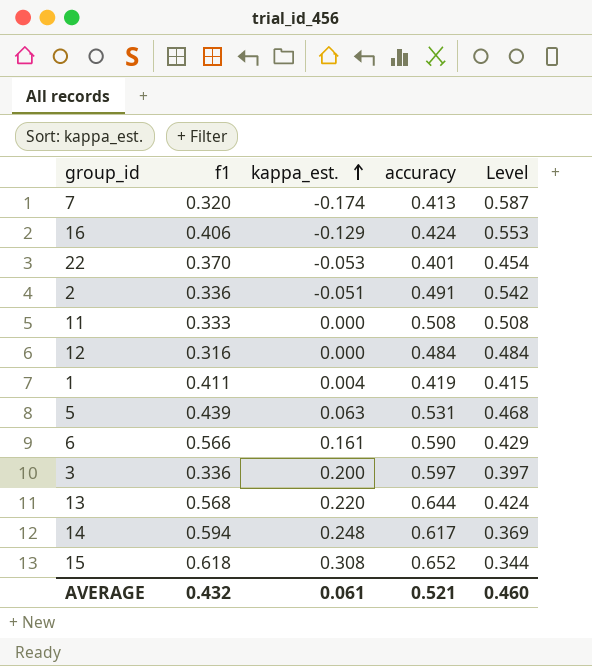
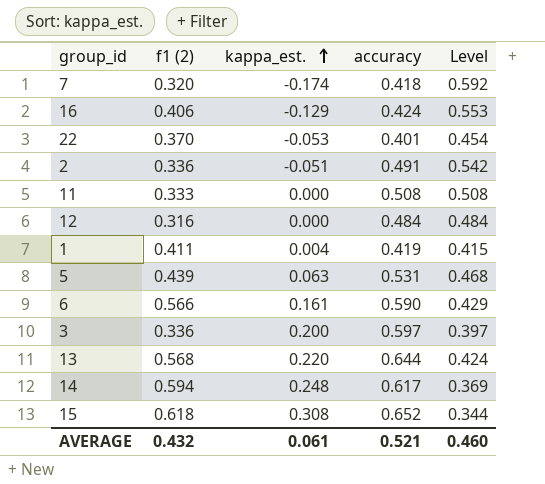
column name: f1 -> f1 (2)
7 | accuracy: 0.413 -> 0.418
7 | Level: 0.587 -> 0.592

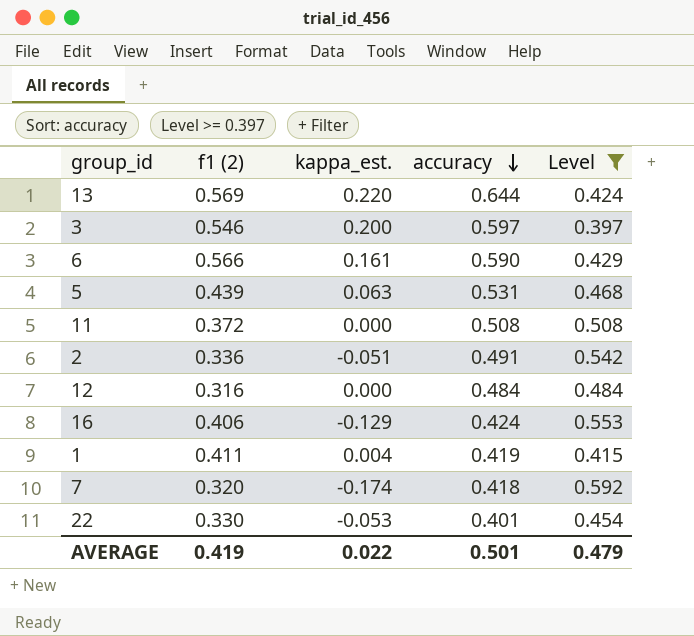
filter: none -> Level >= 0.397
row order: kappa_est. ascending -> accuracy descending
13 | f1 (2): 0.568 -> 0.569
3 | f1 (2): 0.336 -> 0.546
11 | f1 (2): 0.333 -> 0.372
22 | f1 (2): 0.370 -> 0.330
AVERAGE | f1 (2): 0.432 -> 0.419
AVERAGE | kappa_est.: 0.061 -> 0.022
AVERAGE | accuracy: 0.521 -> 0.501
AVERAGE | Level: 0.460 -> 0.479

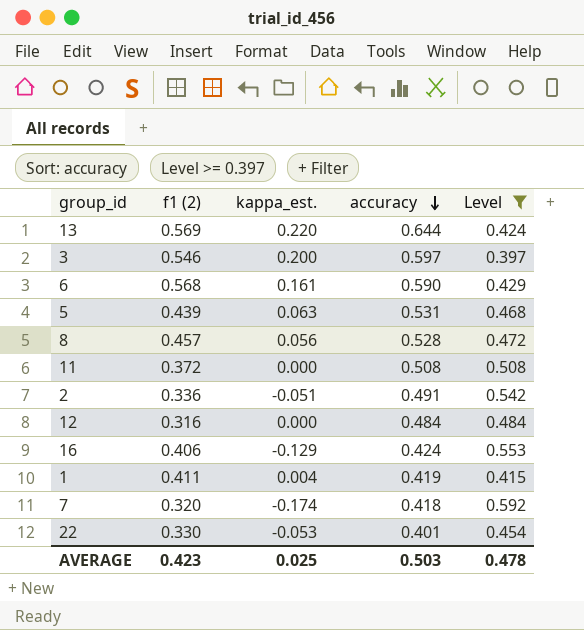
6 | f1 (2): 0.566 -> 0.568
row 8: none -> 0.457 | 0.056 | 0.528 | 0.472
AVERAGE | f1 (2): 0.419 -> 0.423
AVERAGE | kappa_est.: 0.022 -> 0.025
AVERAGE | accuracy: 0.501 -> 0.503
AVERAGE | Level: 0.479 -> 0.478

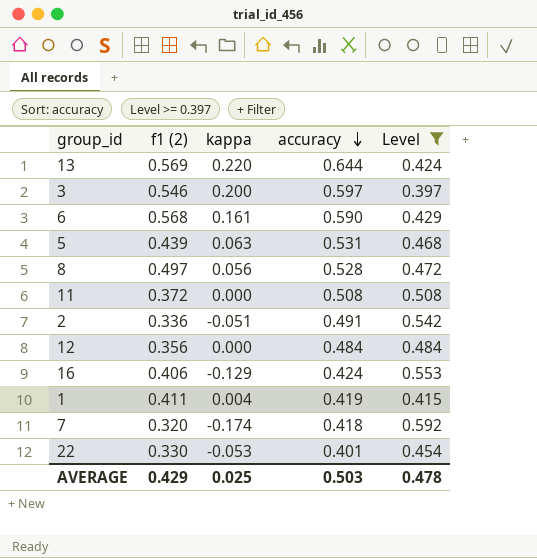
column name: kappa_est. -> kappa
8 | f1 (2): 0.457 -> 0.497
12 | f1 (2): 0.316 -> 0.356
AVERAGE | f1 (2): 0.423 -> 0.429

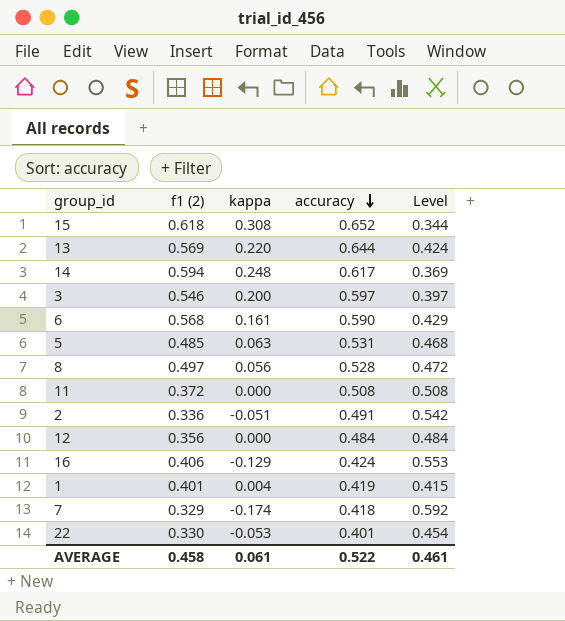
filter: Level >= 0.397 -> none
5 | f1 (2): 0.439 -> 0.485
1 | f1 (2): 0.411 -> 0.401
7 | f1 (2): 0.320 -> 0.329
AVERAGE | f1 (2): 0.429 -> 0.458
AVERAGE | kappa: 0.025 -> 0.061
AVERAGE | accuracy: 0.503 -> 0.522
AVERAGE | Level: 0.478 -> 0.461

